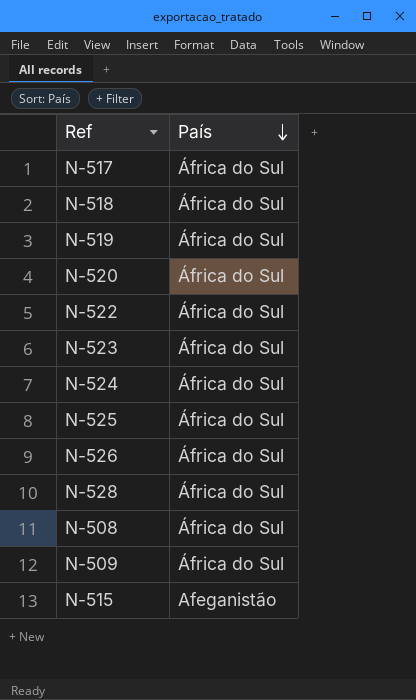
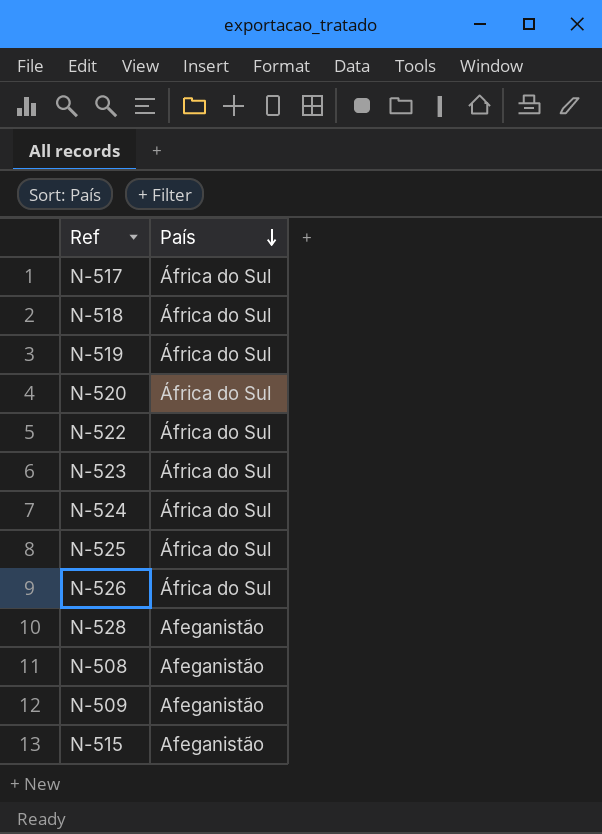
N-528 | País: África do Sul -> Afeganistão
N-508 | País: África do Sul -> Afeganistão
N-509 | País: África do Sul -> Afeganistão

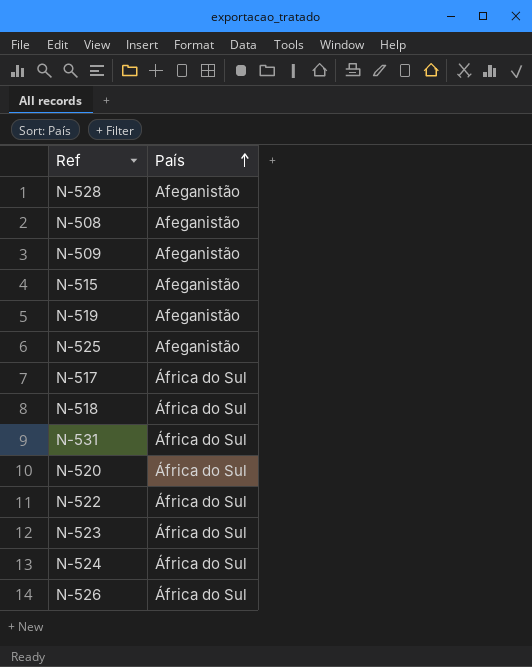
row order: País descending -> País ascending
N-519 | País: África do Sul -> Afeganistão
N-525 | País: África do Sul -> Afeganistão
row N-531: none -> África do Sul

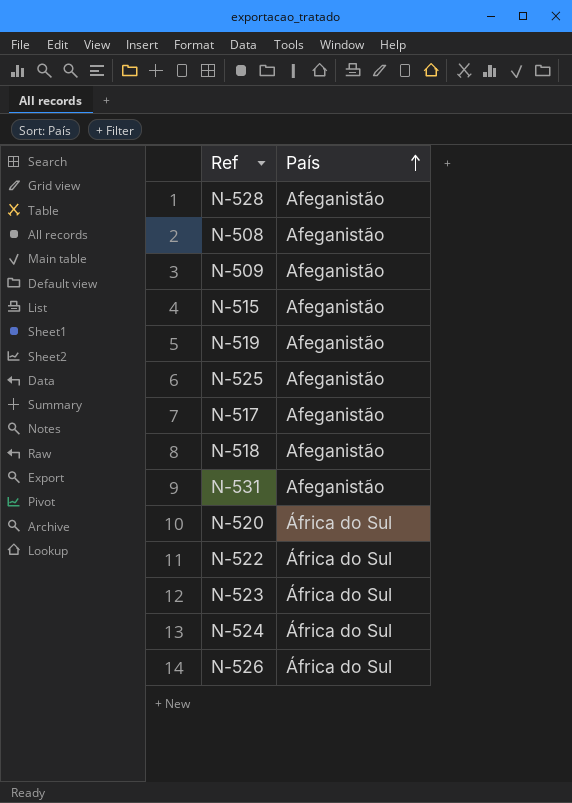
N-517 | País: África do Sul -> Afeganistão
N-518 | País: África do Sul -> Afeganistão
N-531 | País: África do Sul -> Afeganistão

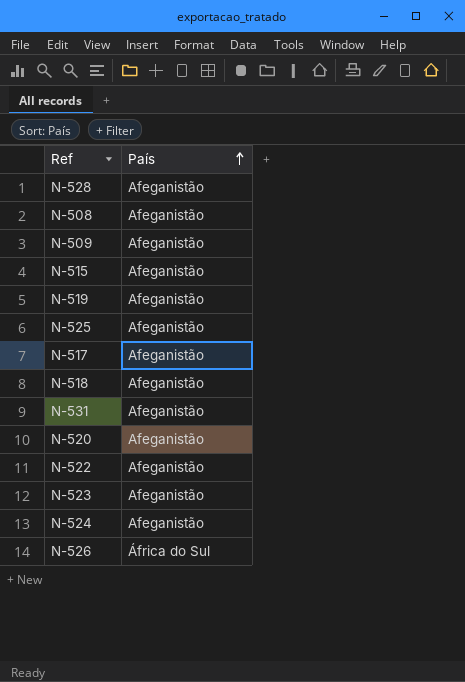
N-520 | País: África do Sul -> Afeganistão
N-522 | País: África do Sul -> Afeganistão
N-523 | País: África do Sul -> Afeganistão
N-524 | País: África do Sul -> Afeganistão

